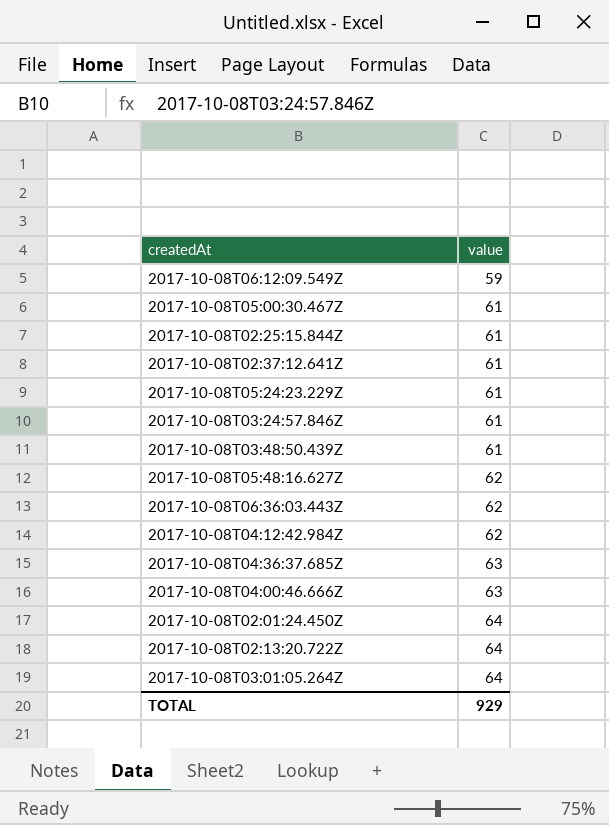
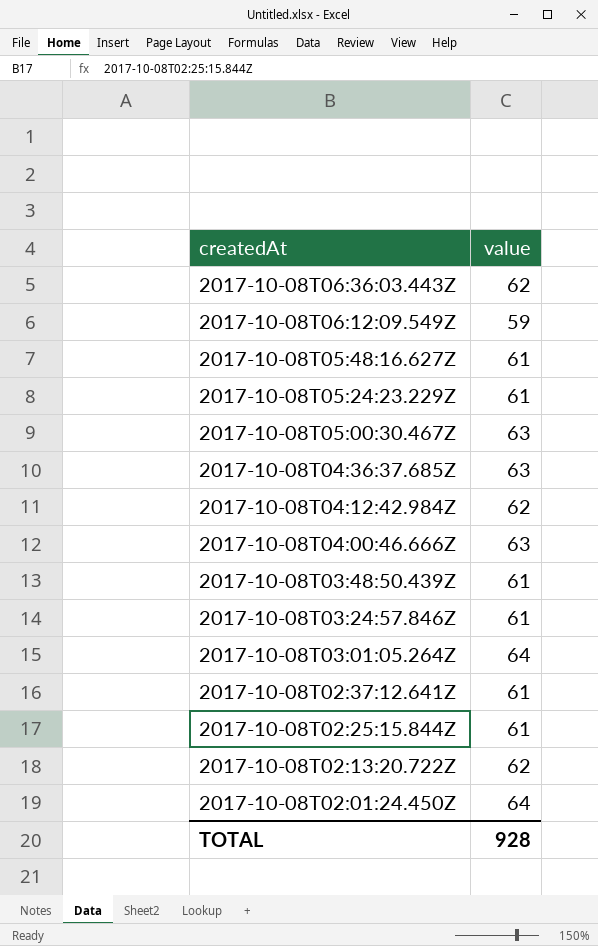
row order: value ascending -> createdAt descending
2017-10-08T05:48:16.627Z | value: 62 -> 61
2017-10-08T05:00:30.467Z | value: 61 -> 63
2017-10-08T02:13:20.722Z | value: 64 -> 62
TOTAL | value: 929 -> 928

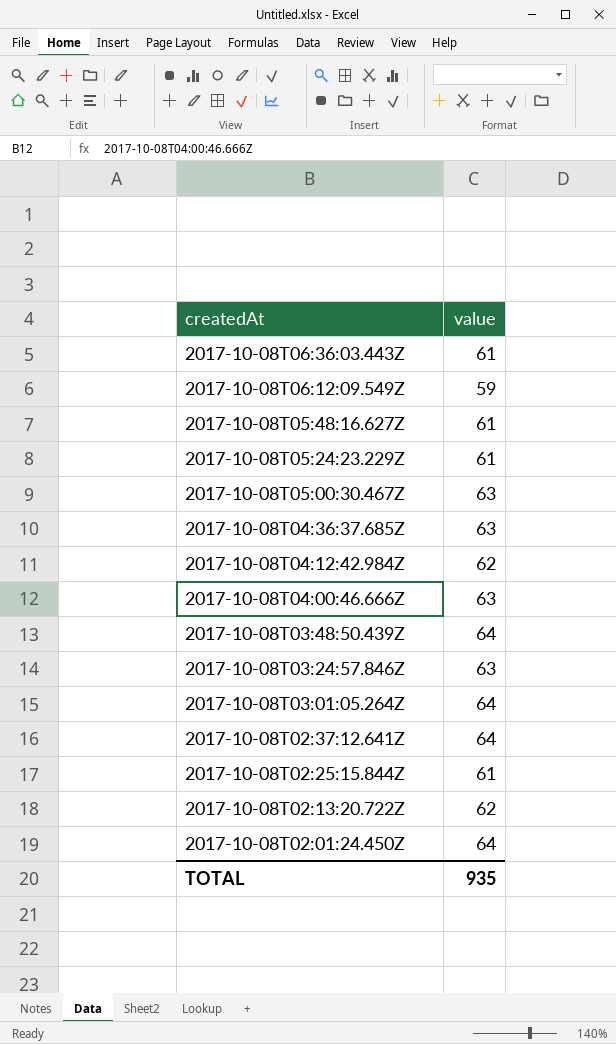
2017-10-08T06:36:03.443Z | value: 62 -> 61
2017-10-08T03:48:50.439Z | value: 61 -> 64
2017-10-08T03:24:57.846Z | value: 61 -> 63
2017-10-08T02:37:12.641Z | value: 61 -> 64
TOTAL | value: 928 -> 935

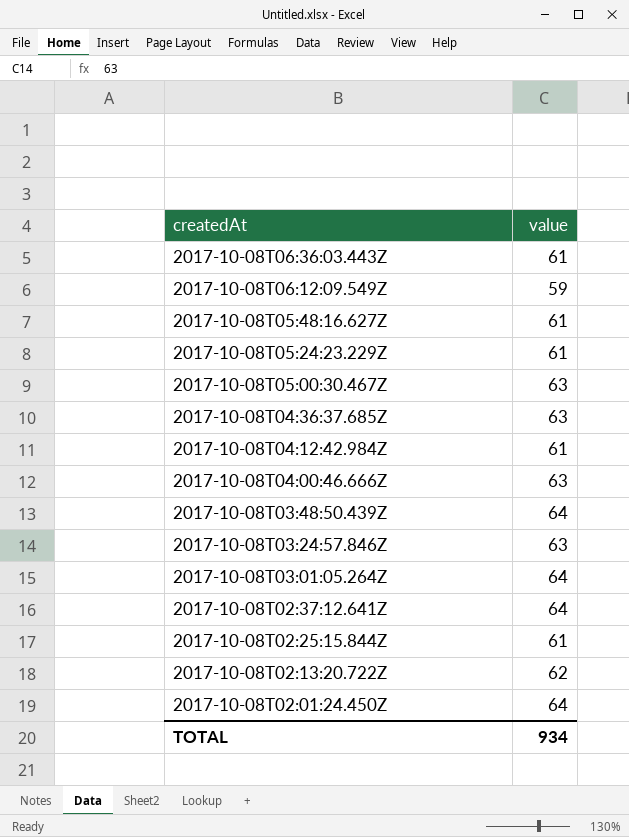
2017-10-08T04:12:42.984Z | value: 62 -> 61
TOTAL | value: 935 -> 934

